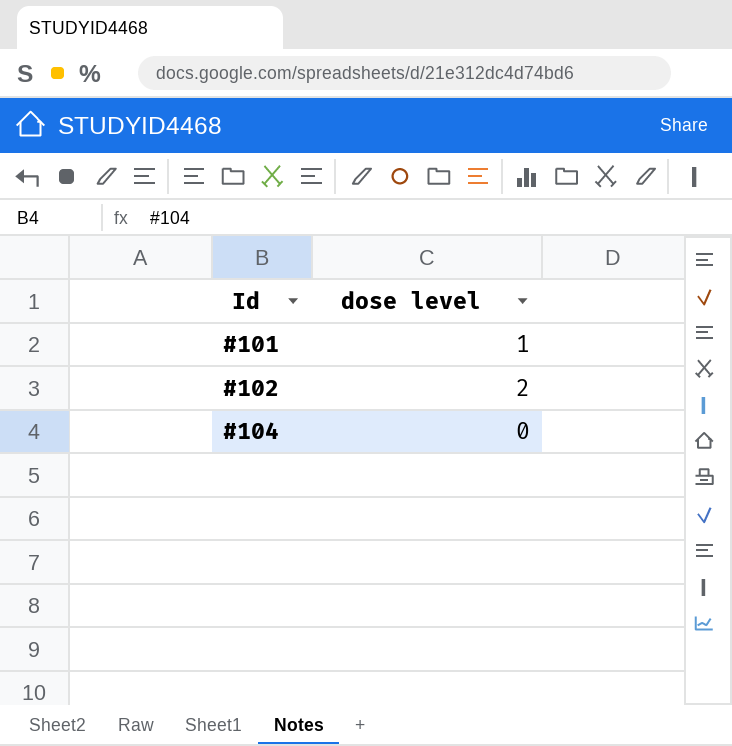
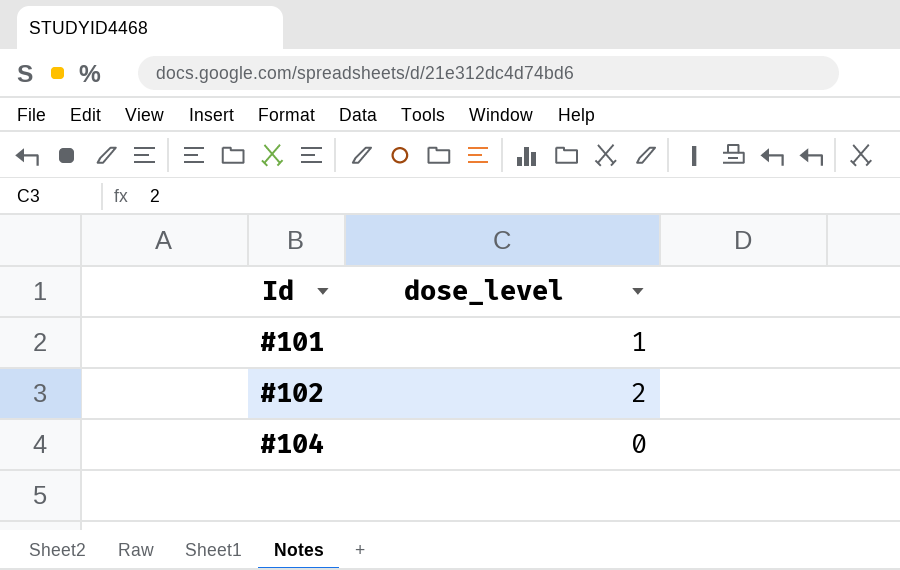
column name: dose level -> dose_level

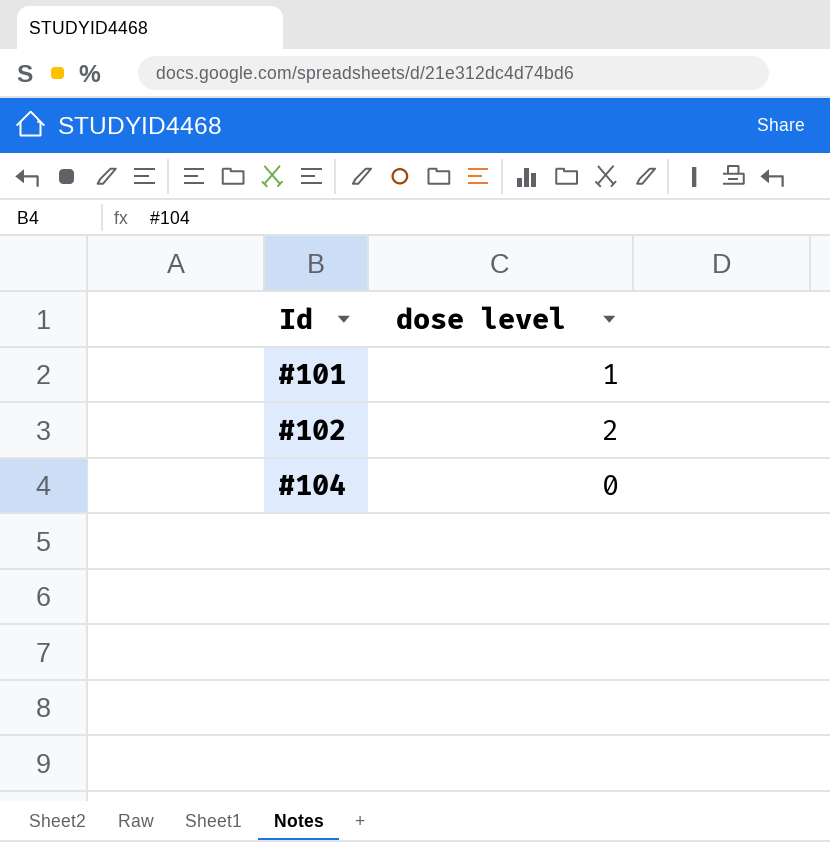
column name: dose_level -> dose level

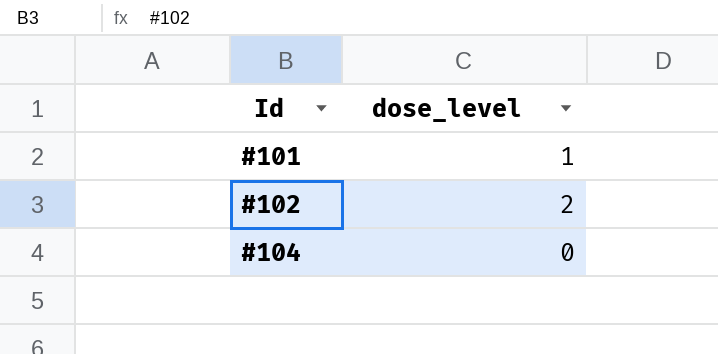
column name: dose level -> dose_level

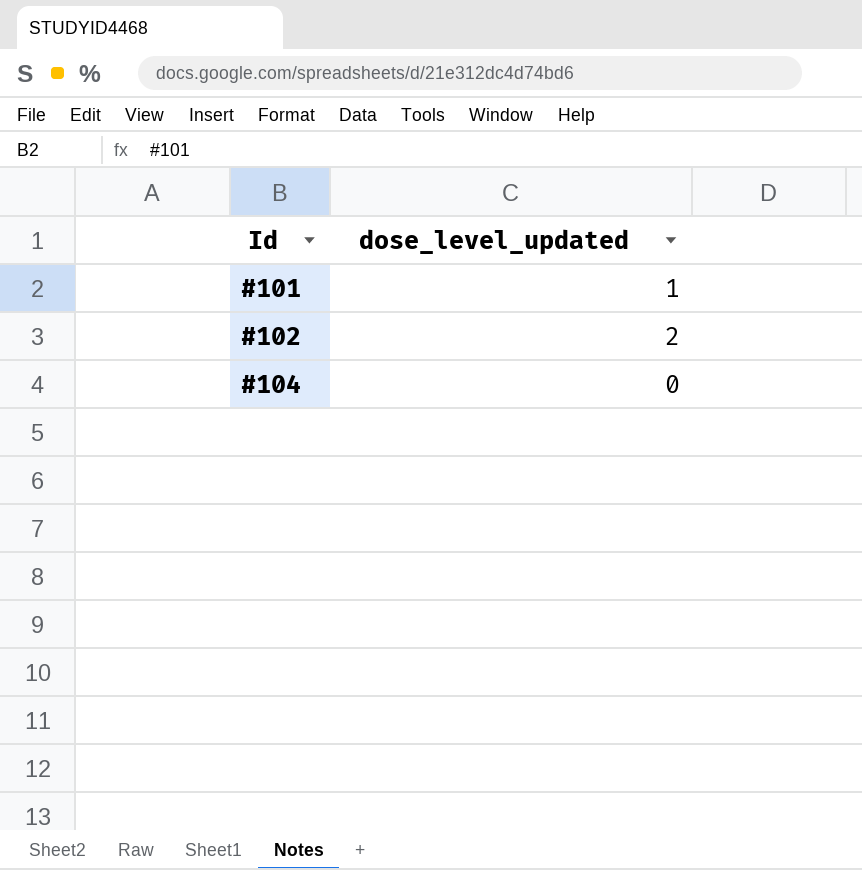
column name: dose_level -> dose_level_updated

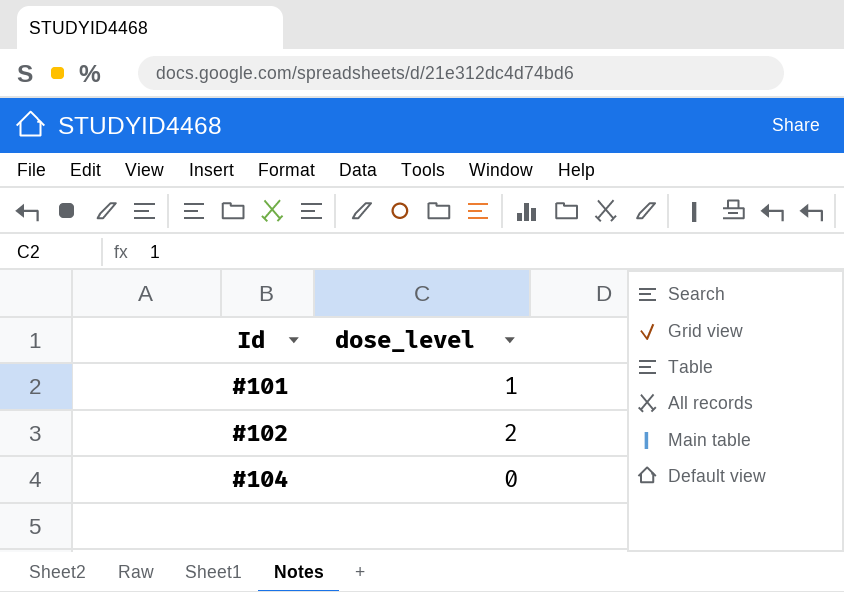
column name: dose_level_updated -> dose_level

